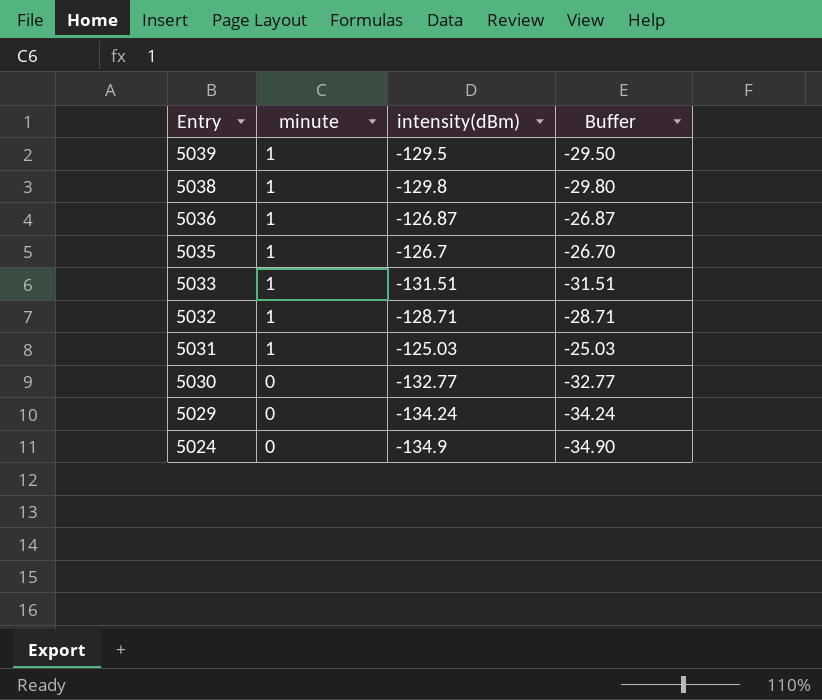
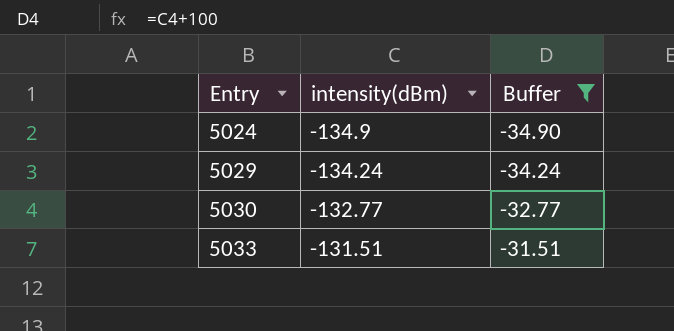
filter: none -> Buffer <= -31.51
row order: Entry descending -> Entry ascending
column minute | position: 2 -> none

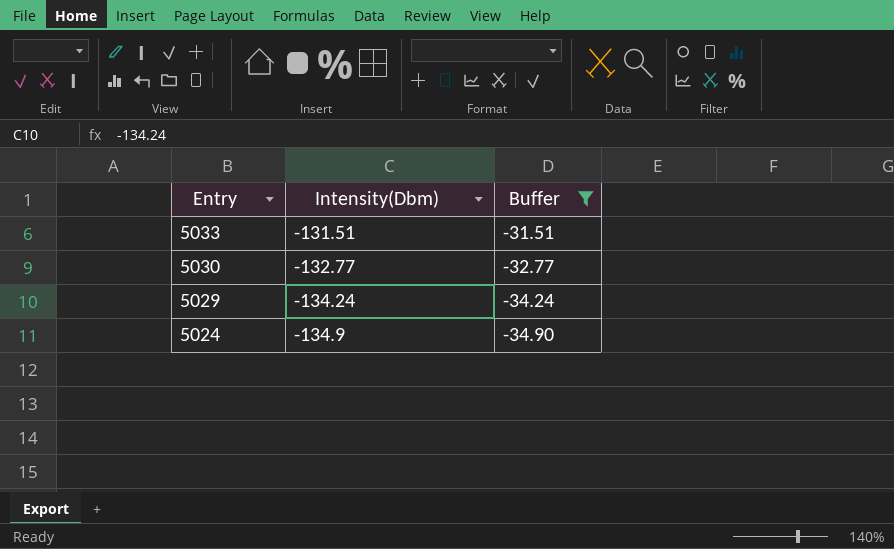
row order: Entry ascending -> Entry descending
column name: intensity(dBm) -> Intensity(Dbm)

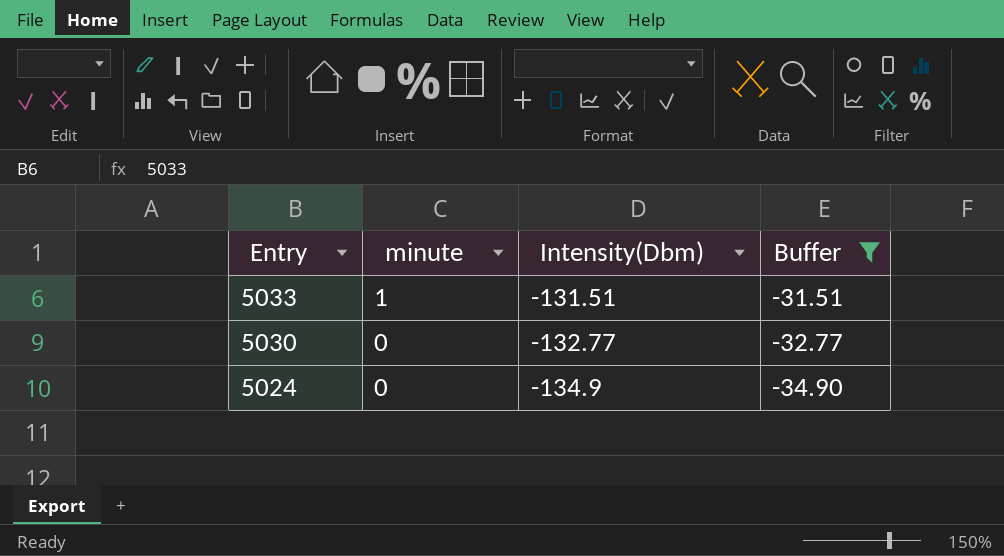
column minute | position: none -> 2
row 5029: -134.24 | -34.24 -> none

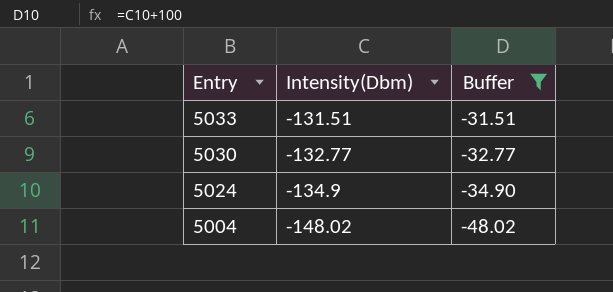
column minute | position: 2 -> none
row 5004: none -> -148.02 | -48.02

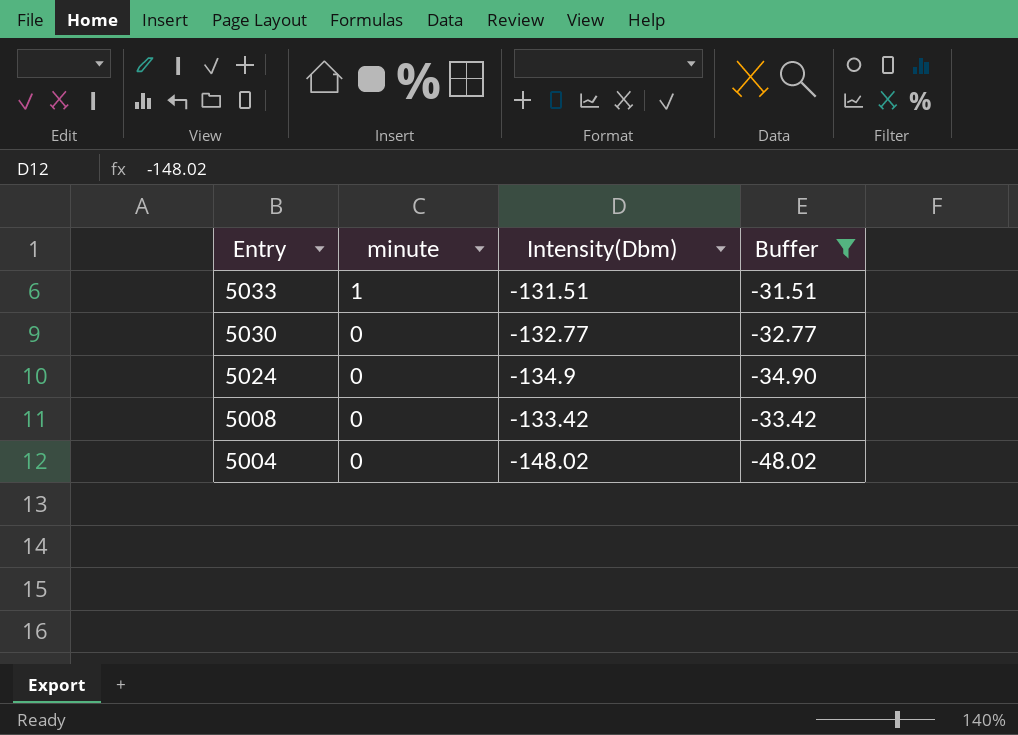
column minute | position: none -> 2
row 5008: none -> 0 | -133.42 | -33.42

